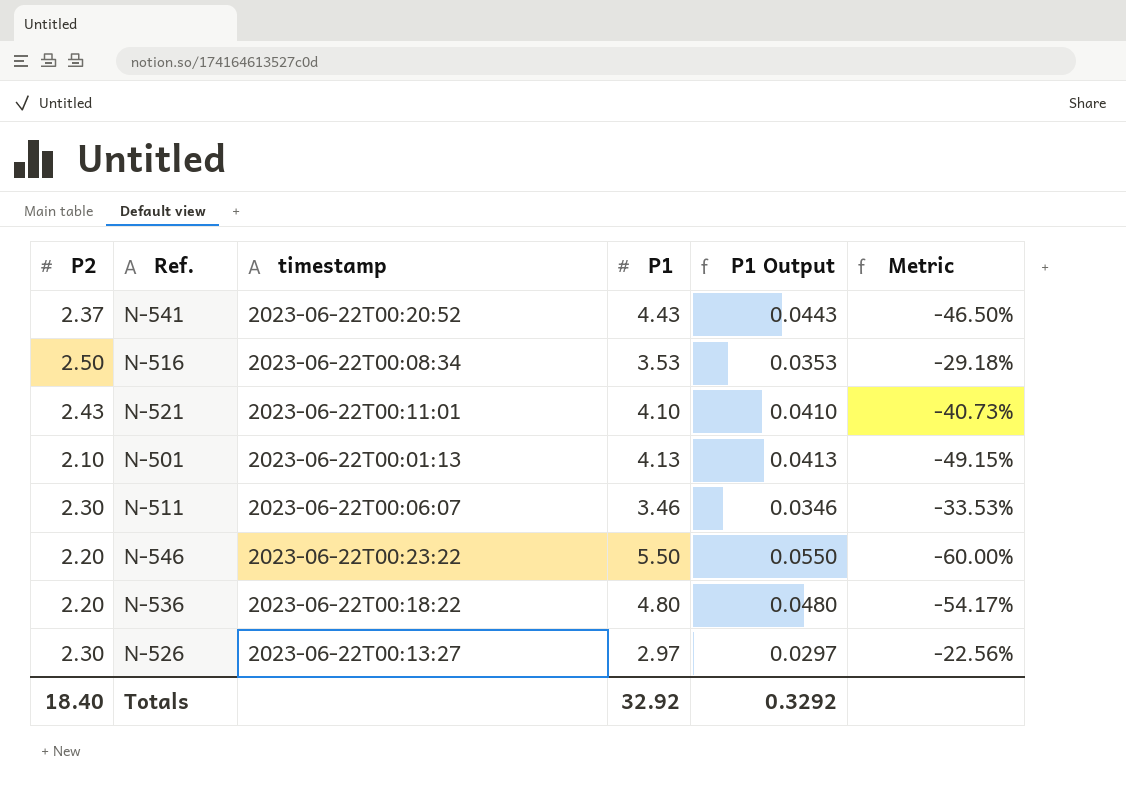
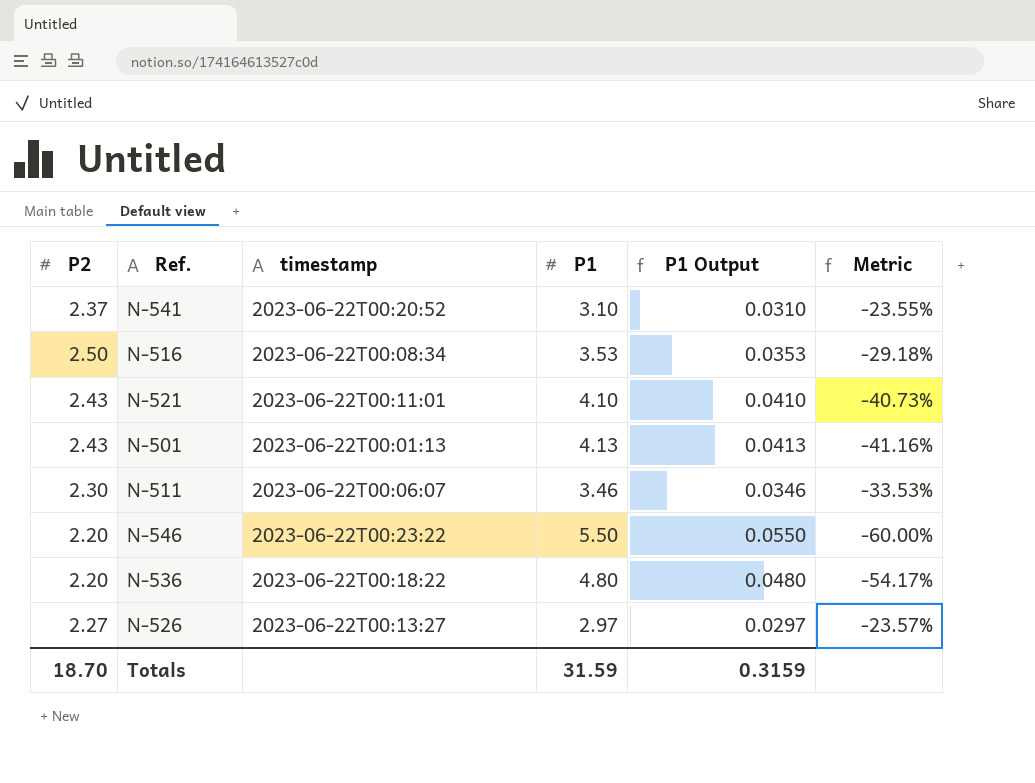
N-541 | P1: 4.43 -> 3.10
N-541 | P1 Output: 0.0443 -> 0.0310
N-541 | Metric: -46.50% -> -23.55%
N-501 | P2: 2.10 -> 2.43
N-501 | Metric: -49.15% -> -41.16%
N-526 | P2: 2.30 -> 2.27
N-526 | Metric: -22.56% -> -23.57%
Totals | P2: 18.40 -> 18.70
Totals | P1: 32.92 -> 31.59
Totals | P1 Output: 0.3292 -> 0.3159

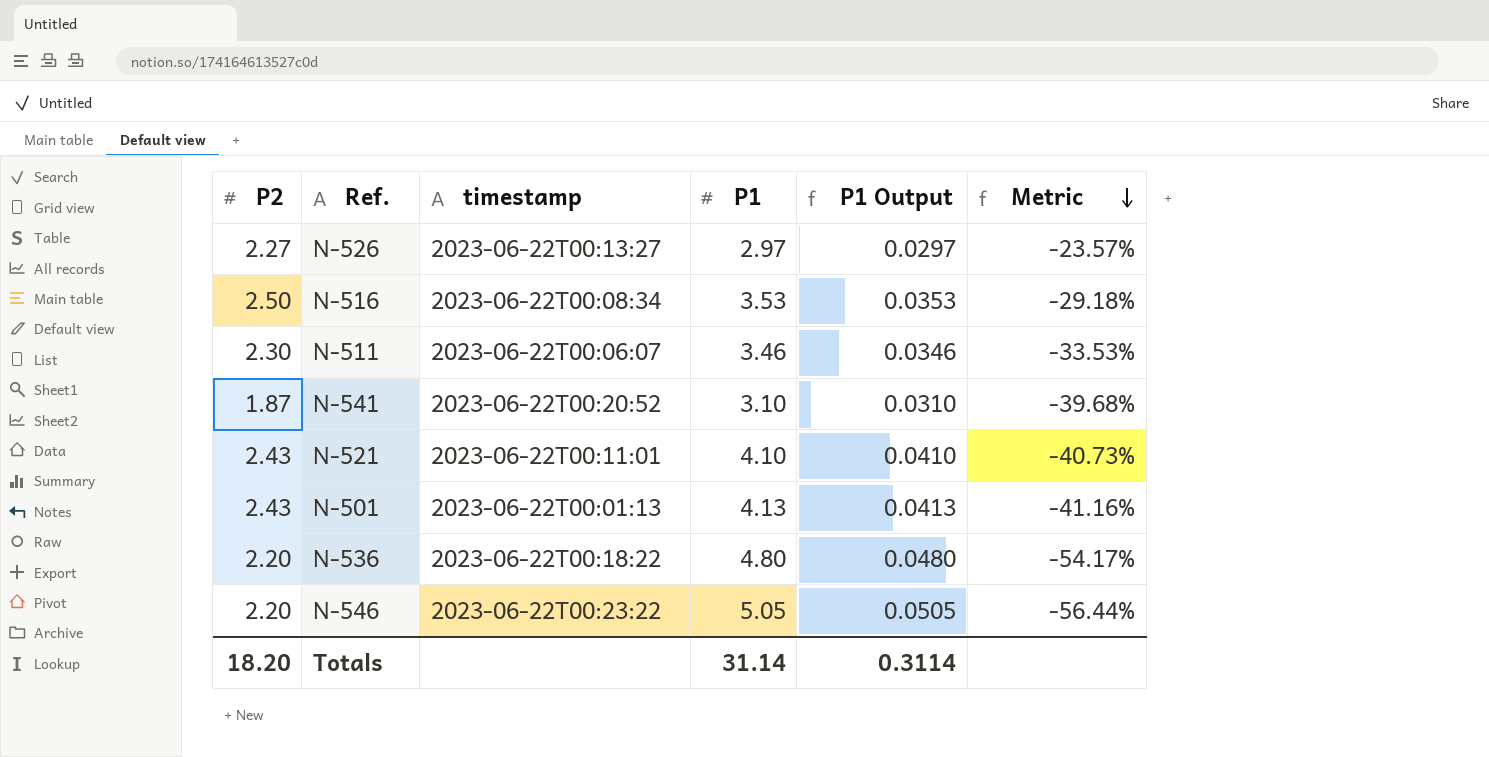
row order: none -> Metric descending
N-541 | P2: 2.37 -> 1.87
N-541 | Metric: -23.55% -> -39.68%
N-546 | P1: 5.50 -> 5.05
N-546 | P1 Output: 0.0550 -> 0.0505
N-546 | Metric: -60.00% -> -56.44%
Totals | P2: 18.70 -> 18.20
Totals | P1: 31.59 -> 31.14
Totals | P1 Output: 0.3159 -> 0.3114

